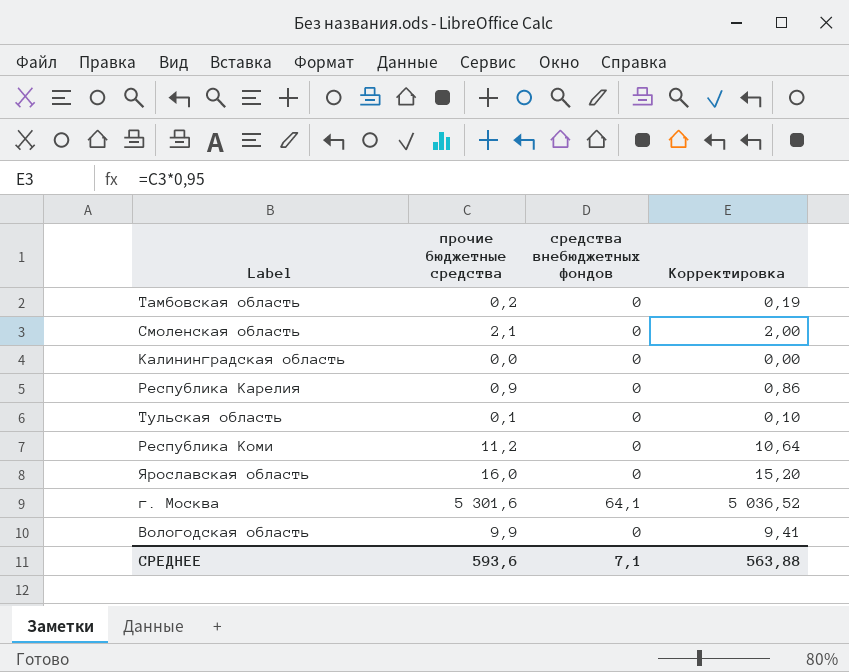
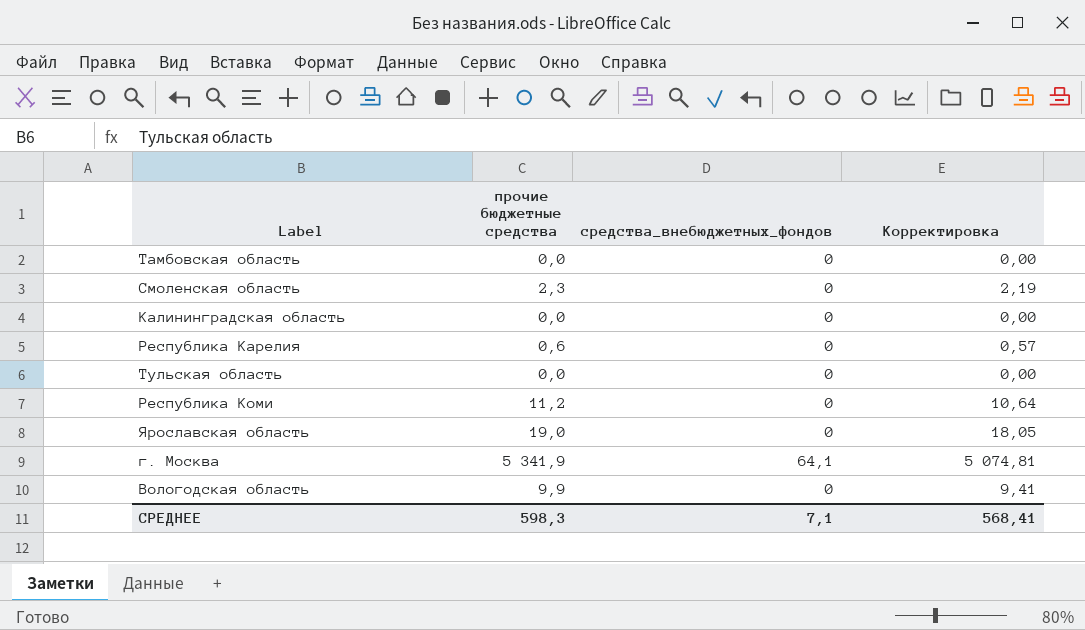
column name: средства внебюджетных фондов -> средства_внебюджетных_фондов
Тамбовская область | прочие бюджетные средства: 0,2 -> 0,0
Тамбовская область | Корректировка: 0,19 -> 0,00
Смоленская область | прочие бюджетные средства: 2,1 -> 2,3
Смоленская область | Корректировка: 2,00 -> 2,19
Республика Карелия | прочие бюджетные средства: 0,9 -> 0,6
Республика Карелия | Корректировка: 0,86 -> 0,57
Тульская область | прочие бюджетные средства: 0,1 -> 0,0
Тульская область | Корректировка: 0,10 -> 0,00
Ярославская область | прочие бюджетные средства: 16,0 -> 19,0
Ярославская область | Корректировка: 15,20 -> 18,05
г. Москва | прочие бюджетные средства: 5 301,6 -> 5 341,9
г. Москва | Корректировка: 5 036,52 -> 5 074,81
СРЕДНЕЕ | прочие бюджетные средства: 593,6 -> 598,3
СРЕДНЕЕ | Корректировка: 563,88 -> 568,41

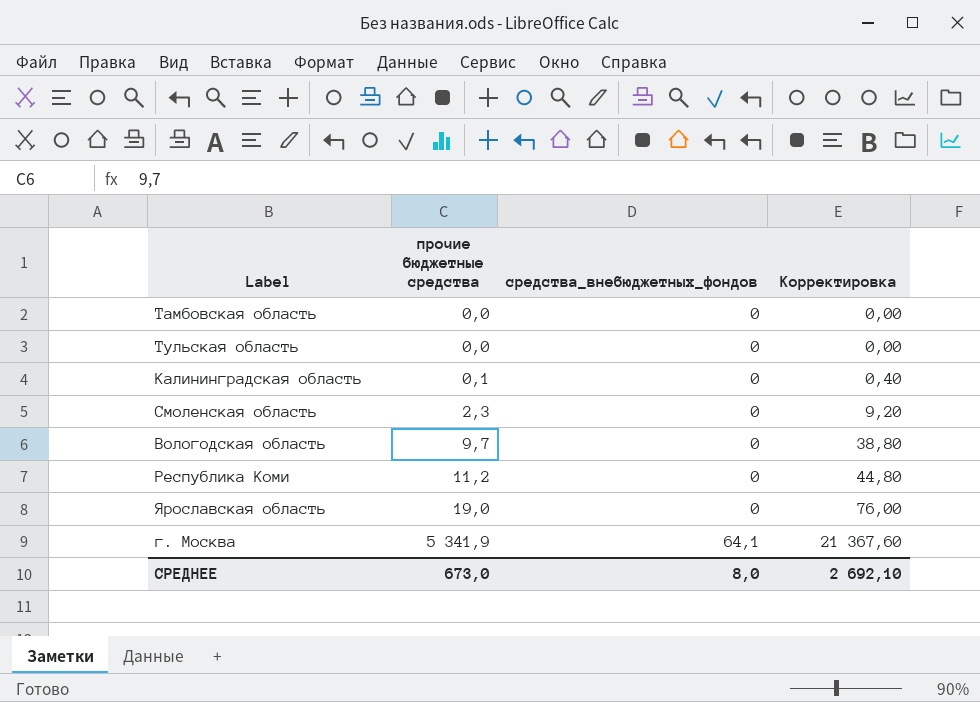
row order: none -> прочие бюджетные средства ascending
column Корректировка | formula: [прочие бюджетные средства] * 0,95 -> [прочие бюджетные средства] * 4
row Республика Карелия: 0,6 | 0 | 0,57 -> none
Калининградская область | прочие бюджетные средства: 0,0 -> 0,1
Вологодская область | прочие бюджетные средства: 9,9 -> 9,7
СРЕДНЕЕ | прочие бюджетные средства: 598,3 -> 673,0
СРЕДНЕЕ | средства_внебюджетных_фондов: 7,1 -> 8,0
СРЕДНЕЕ | Корректировка: 568,41 -> 2 692,10

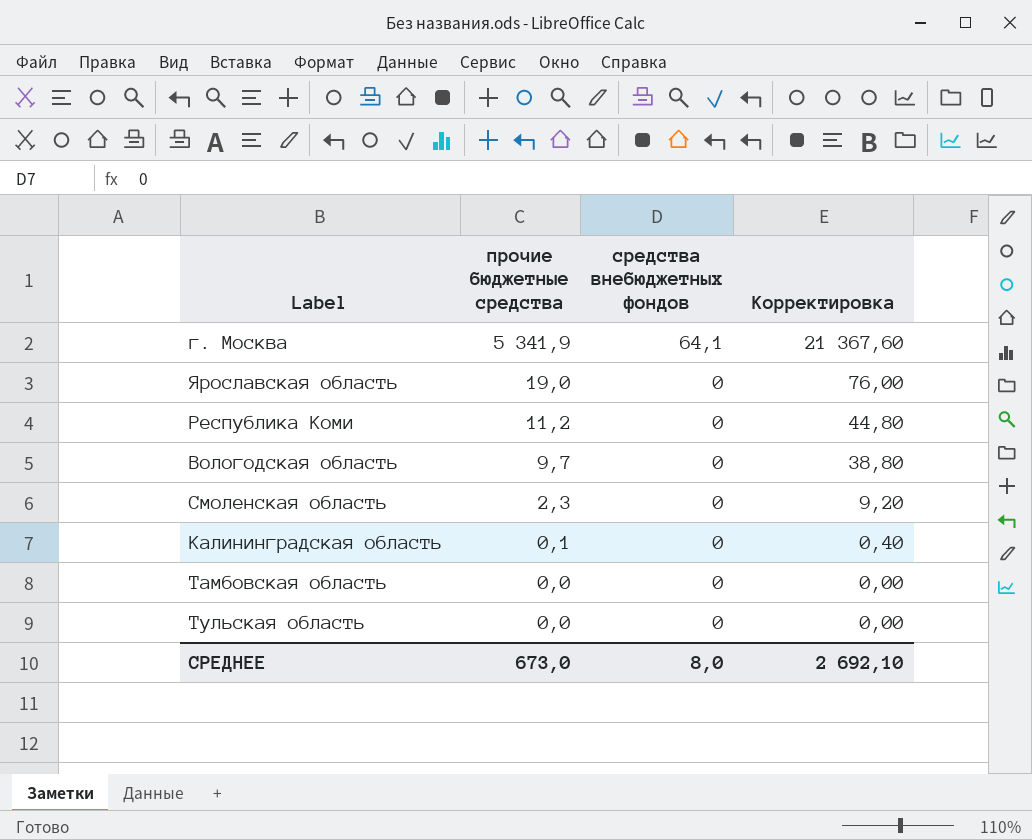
row order: прочие бюджетные средства ascending -> прочие бюджетные средства descending
column name: средства_внебюджетных_фондов -> средства внебюджетных фондов

